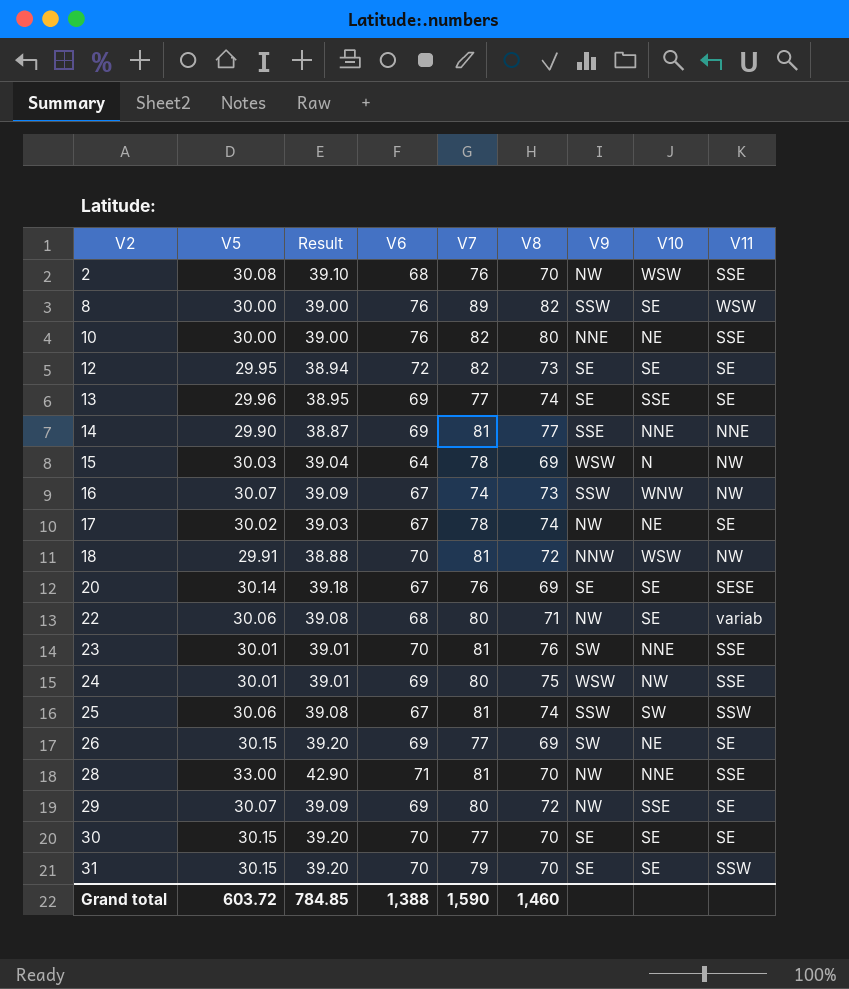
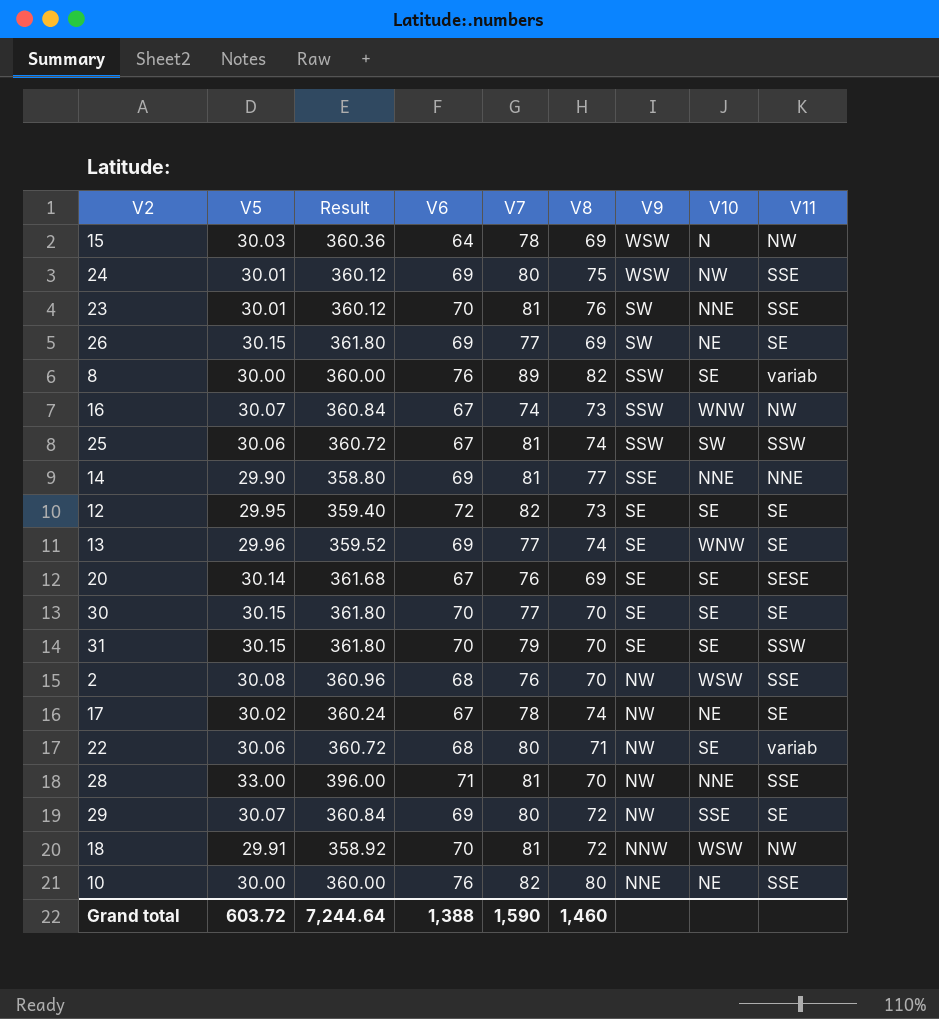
row order: V2 ascending -> V9 descending
column Result | formula: [V5] * 1.3 -> [V5] * 12
8 | V11: WSW -> variab
13 | V10: SSE -> WNW
Grand total | Result: 784.85 -> 7,244.64

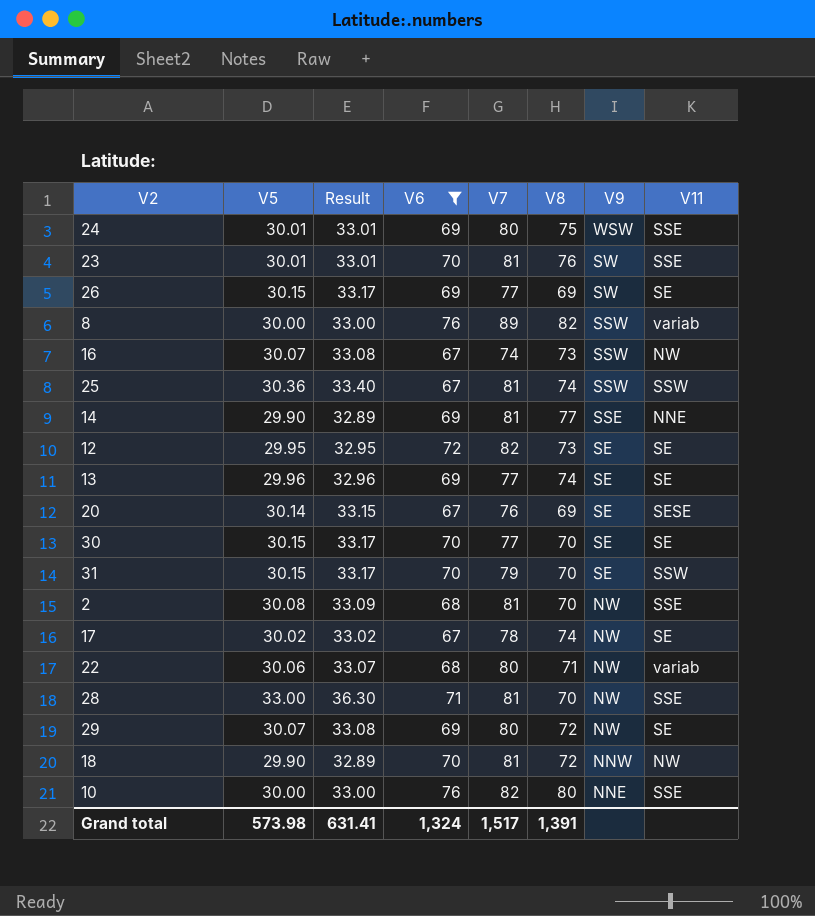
filter: none -> V6 != 64
column V10 | position: 8 -> none
column Result | formula: [V5] * 12 -> [V5] * 1.1
25 | V5: 30.06 -> 30.36
2 | V7: 76 -> 81
18 | V5: 29.91 -> 29.90
Grand total | V5: 603.72 -> 573.98
Grand total | Result: 7,244.64 -> 631.41
Grand total | V6: 1,388 -> 1,324
Grand total | V7: 1,590 -> 1,517
Grand total | V8: 1,460 -> 1,391

